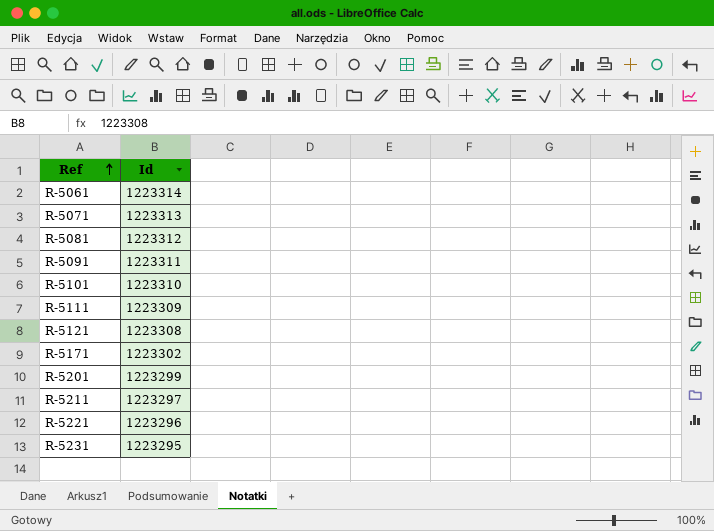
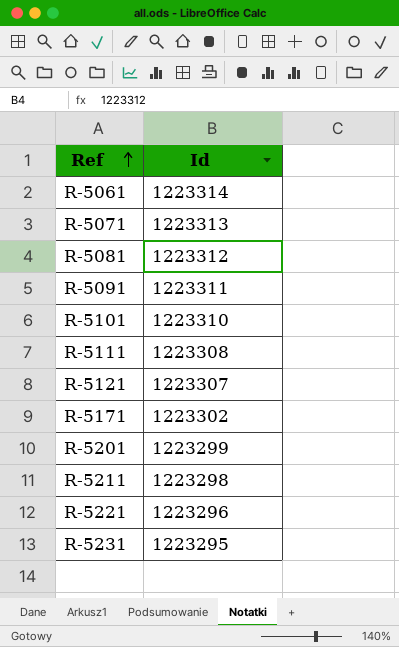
R-5111 | Id: 1223309 -> 1223308
R-5121 | Id: 1223308 -> 1223307
R-5211 | Id: 1223297 -> 1223298

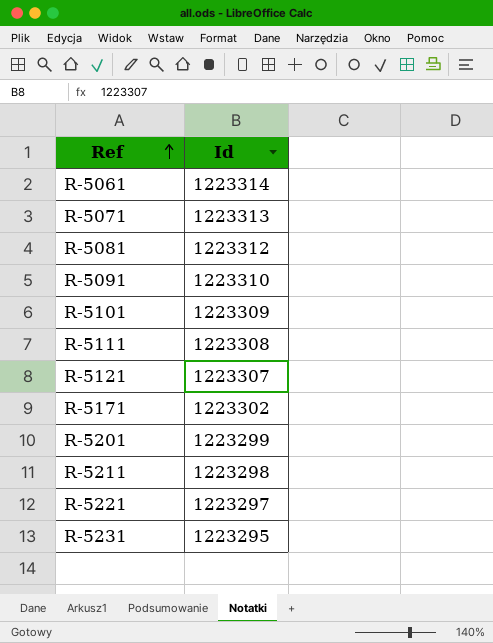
R-5091 | Id: 1223311 -> 1223310
R-5101 | Id: 1223310 -> 1223309
R-5221 | Id: 1223296 -> 1223297

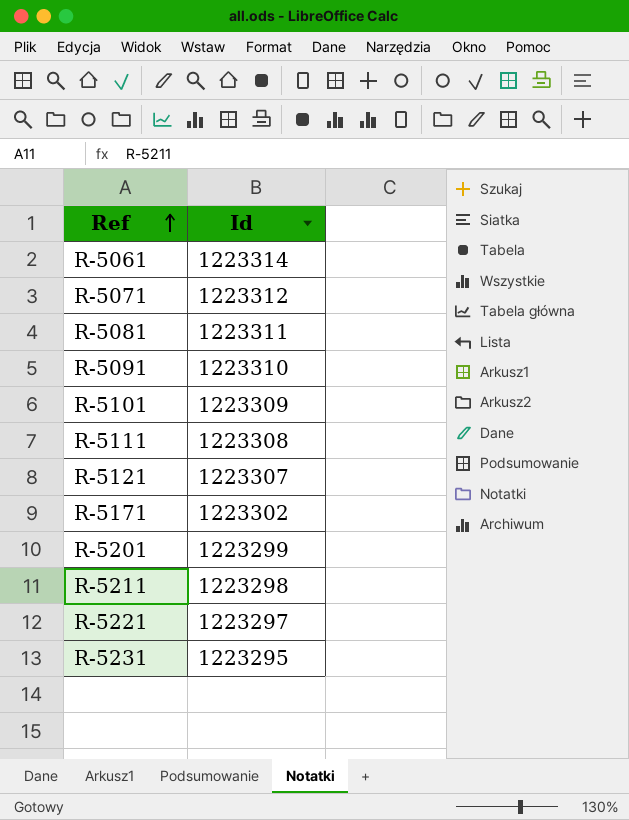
R-5071 | Id: 1223313 -> 1223312
R-5081 | Id: 1223312 -> 1223311

